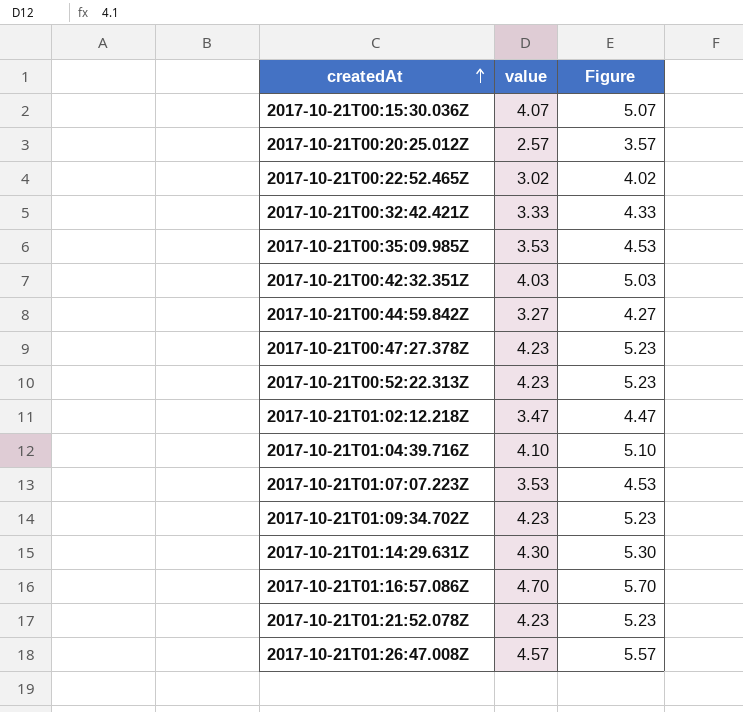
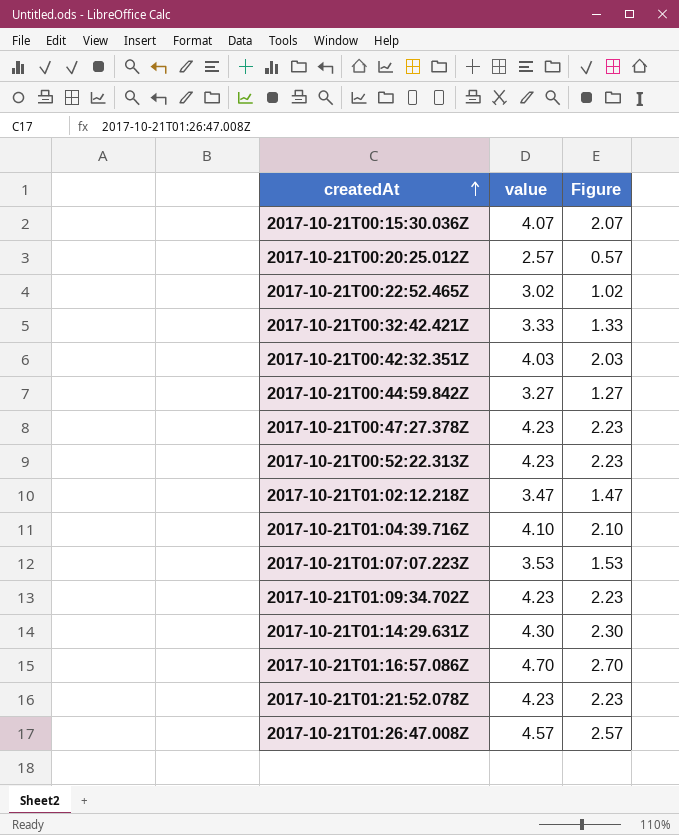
column Figure | formula: [value] + 1 -> [value] - 2
row 2017-10-21T00:35:09.985Z: 3.53 | 4.53 -> none

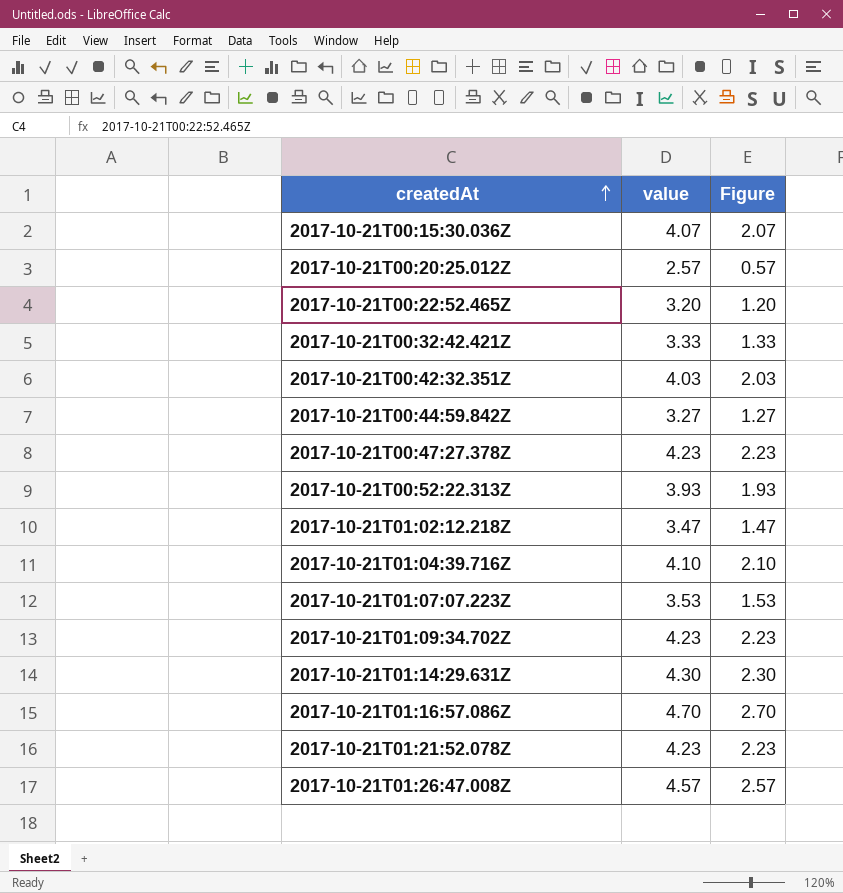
2017-10-21T00:22:52.465Z | value: 3.02 -> 3.20
2017-10-21T00:22:52.465Z | Figure: 1.02 -> 1.20
2017-10-21T00:52:22.313Z | value: 4.23 -> 3.93
2017-10-21T00:52:22.313Z | Figure: 2.23 -> 1.93

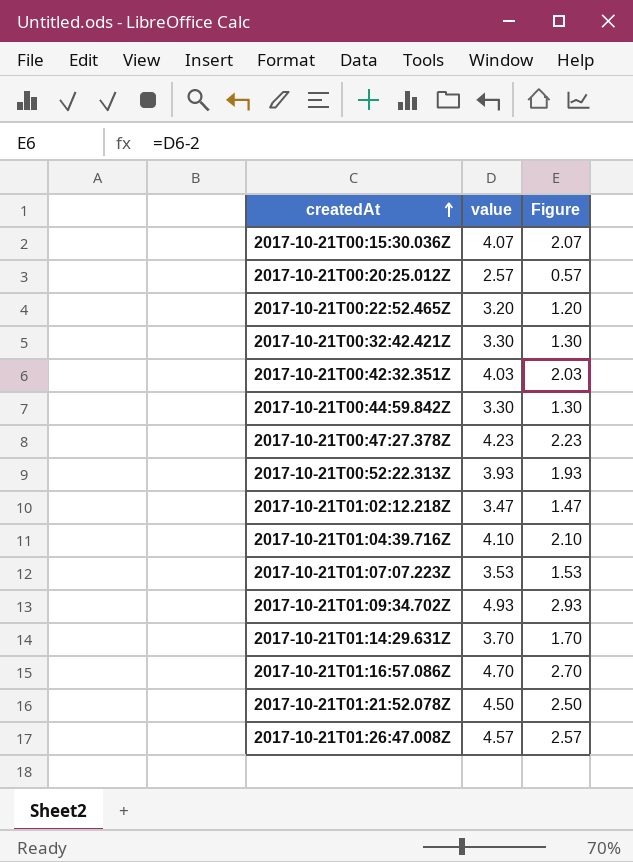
2017-10-21T00:32:42.421Z | value: 3.33 -> 3.30
2017-10-21T00:32:42.421Z | Figure: 1.33 -> 1.30
2017-10-21T00:44:59.842Z | value: 3.27 -> 3.30
2017-10-21T00:44:59.842Z | Figure: 1.27 -> 1.30
2017-10-21T01:09:34.702Z | value: 4.23 -> 4.93
2017-10-21T01:09:34.702Z | Figure: 2.23 -> 2.93
2017-10-21T01:14:29.631Z | value: 4.30 -> 3.70
2017-10-21T01:14:29.631Z | Figure: 2.30 -> 1.70
2017-10-21T01:21:52.078Z | value: 4.23 -> 4.50
2017-10-21T01:21:52.078Z | Figure: 2.23 -> 2.50

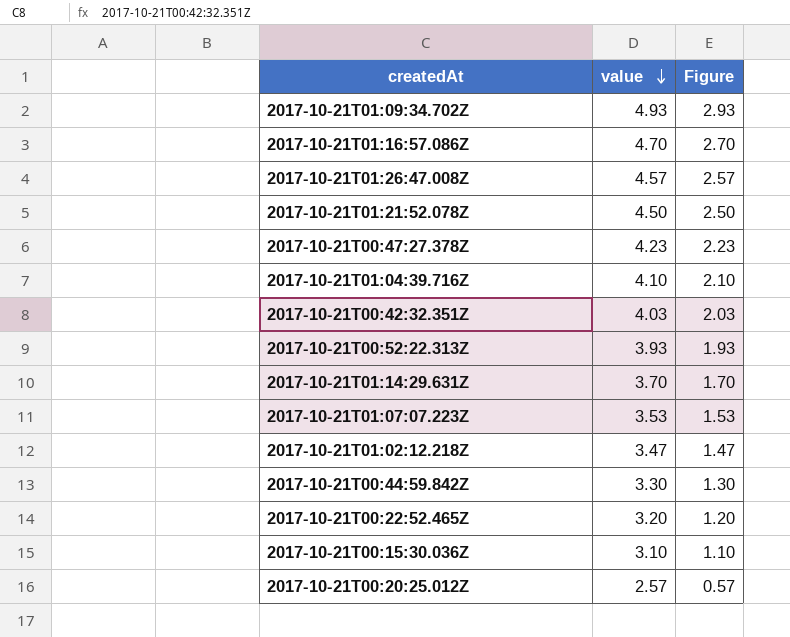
row order: createdAt ascending -> value descending
row 2017-10-21T00:32:42.421Z: 3.30 | 1.30 -> none
2017-10-21T00:15:30.036Z | value: 4.07 -> 3.10
2017-10-21T00:15:30.036Z | Figure: 2.07 -> 1.10

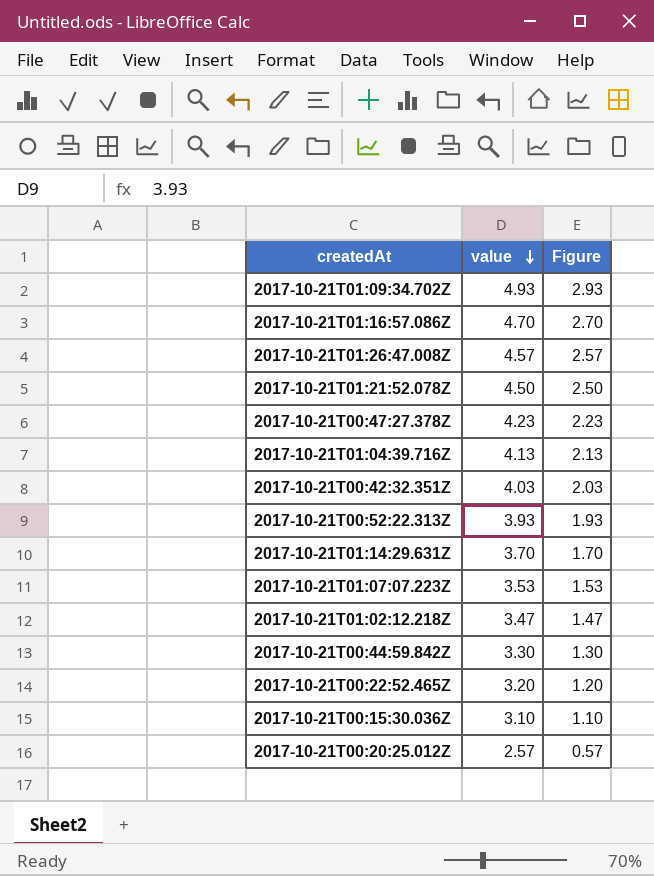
2017-10-21T01:04:39.716Z | value: 4.10 -> 4.13
2017-10-21T01:04:39.716Z | Figure: 2.10 -> 2.13

